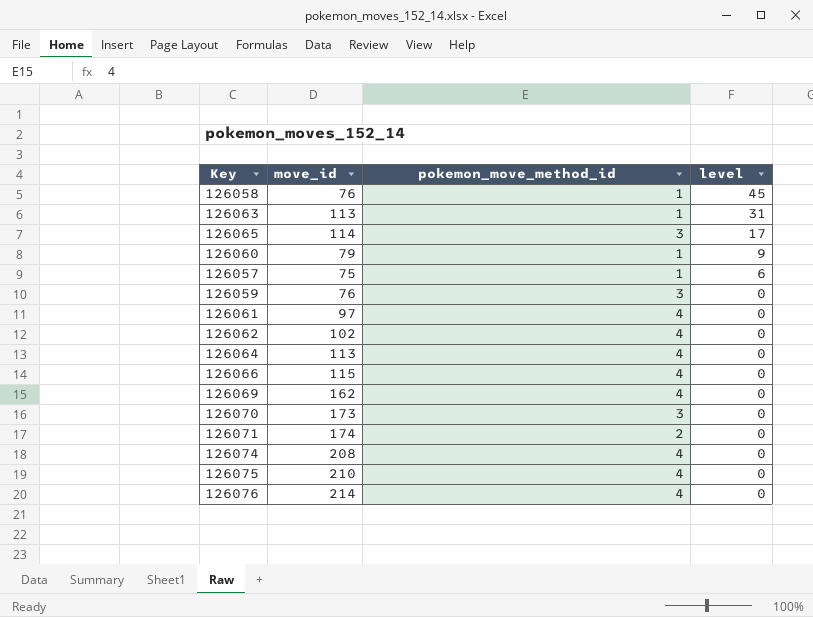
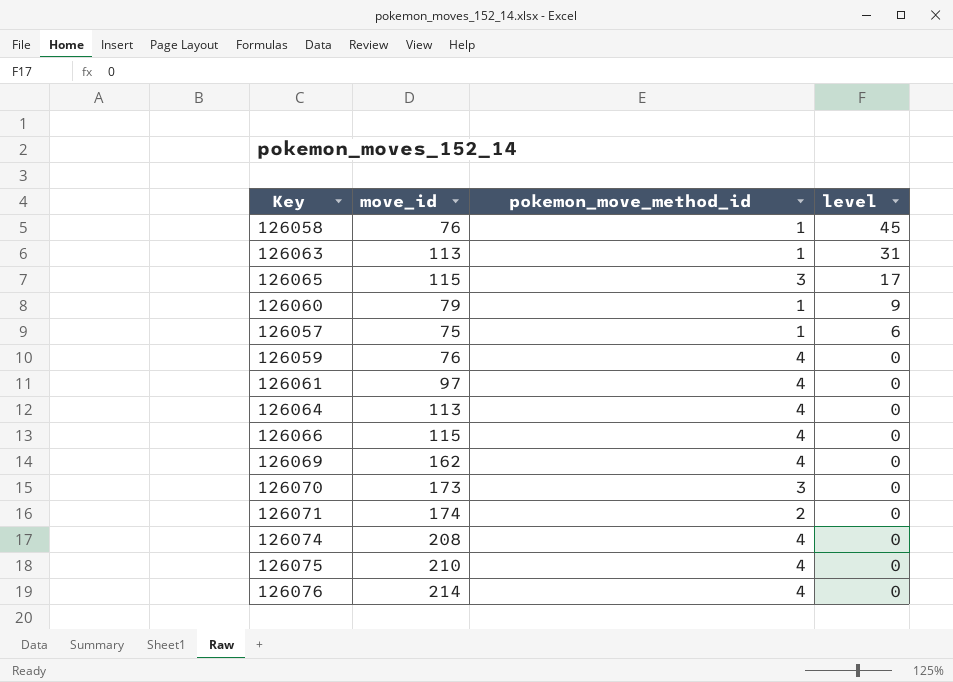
row 126062: 102 | 4 | 0 -> none
126065 | move_id: 114 -> 115
126059 | pokemon_move_method_id: 3 -> 4

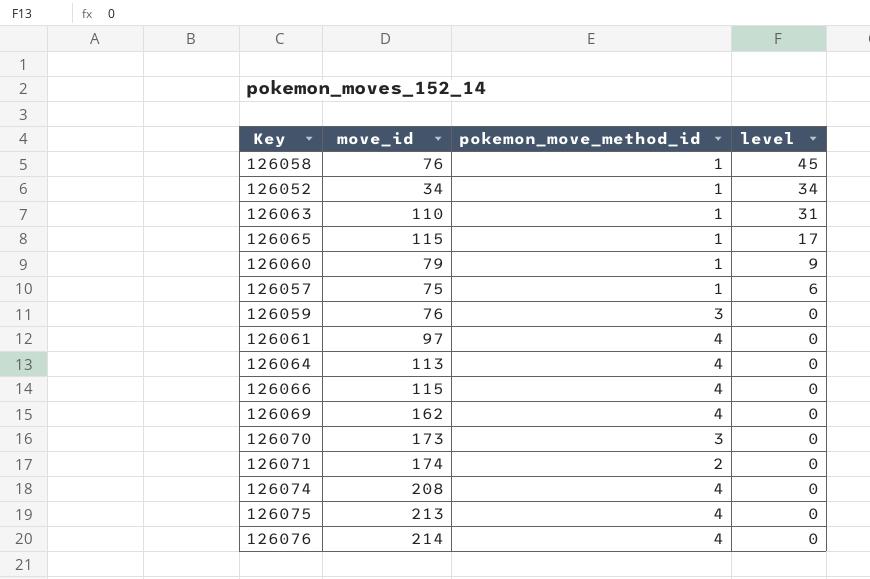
row 126052: none -> 34 | 1 | 34
126063 | move_id: 113 -> 110
126065 | pokemon_move_method_id: 3 -> 1
126059 | pokemon_move_method_id: 4 -> 3
126075 | move_id: 210 -> 213

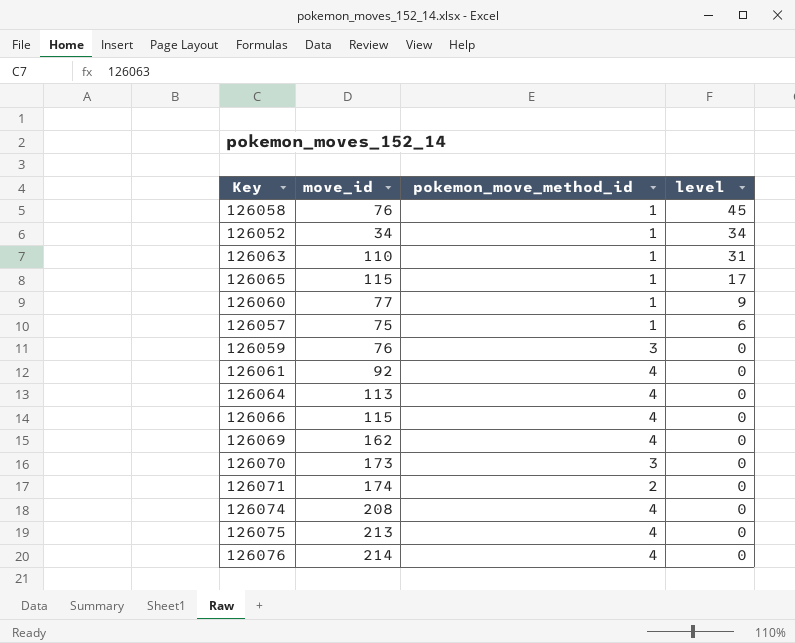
126060 | move_id: 79 -> 77
126061 | move_id: 97 -> 92

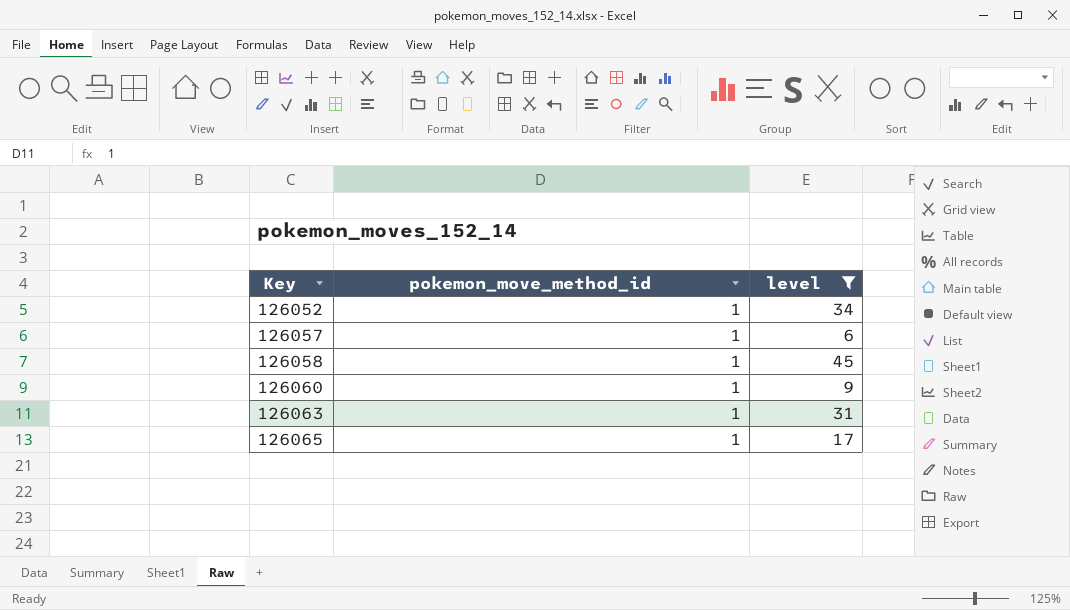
filter: none -> level != 0
row order: level descending -> Key ascending
column move_id | position: 2 -> none

